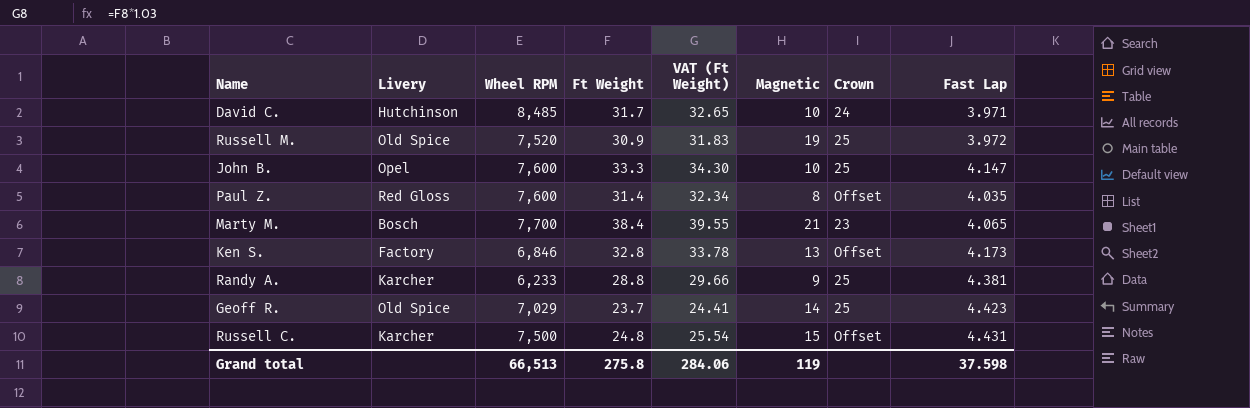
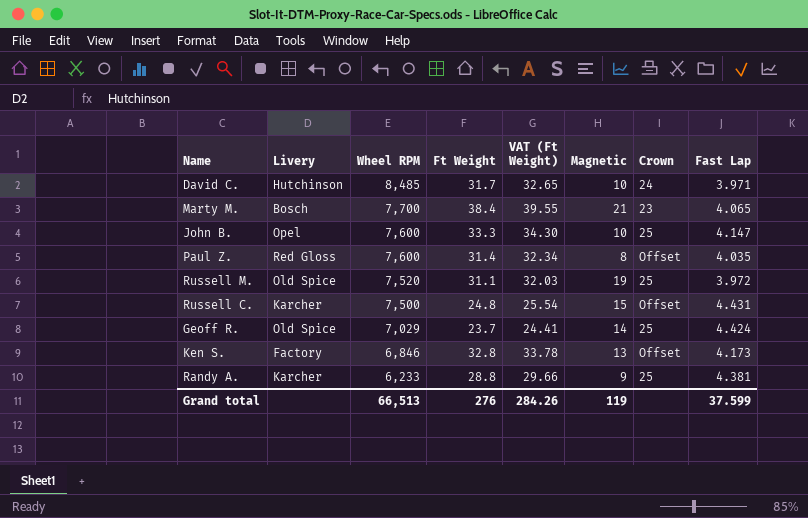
row order: none -> Wheel RPM descending
Russell M. | Ft Weight: 30.9 -> 31.1
Russell M. | VAT (Ft Weight): 31.83 -> 32.03
Geoff R. | Fast Lap: 4.423 -> 4.424
Grand total | Ft Weight: 275.8 -> 276
Grand total | VAT (Ft Weight): 284.06 -> 284.26
Grand total | Fast Lap: 37.598 -> 37.599

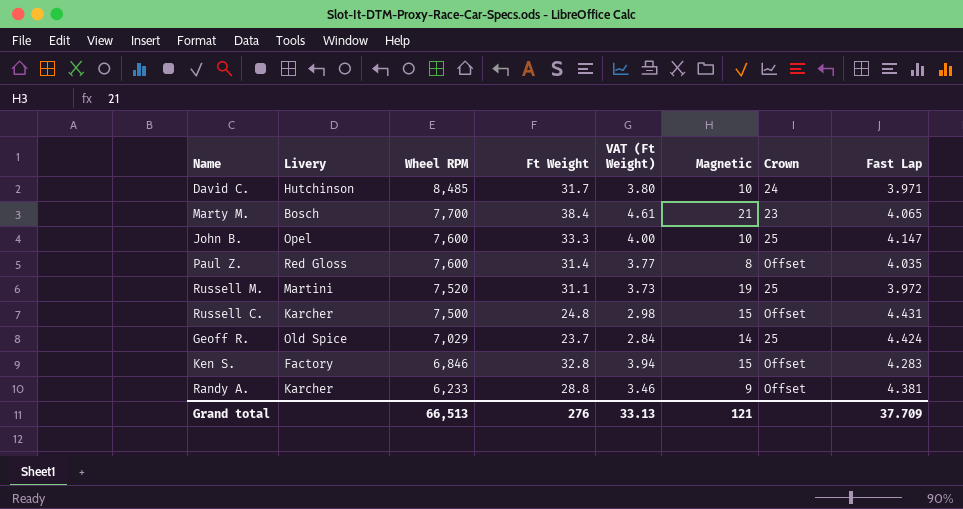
column VAT (Ft Weight) | formula: [Ft Weight] * 1.03 -> [Ft Weight] * 0.12
Russell M. | Livery: Old Spice -> Martini
Ken S. | Magnetic: 13 -> 15
Ken S. | Fast Lap: 4.173 -> 4.283
Randy A. | Crown: 25 -> Offset
Grand total | VAT (Ft Weight): 284.26 -> 33.13
Grand total | Magnetic: 119 -> 121
Grand total | Fast Lap: 37.599 -> 37.709

